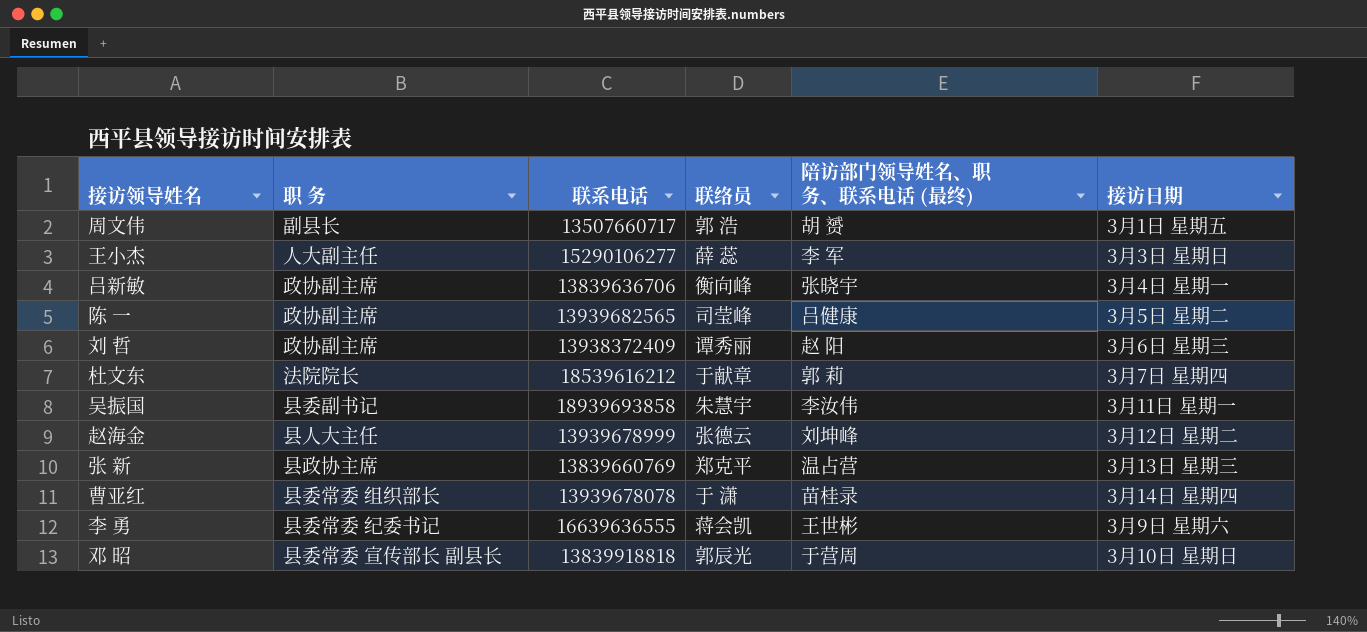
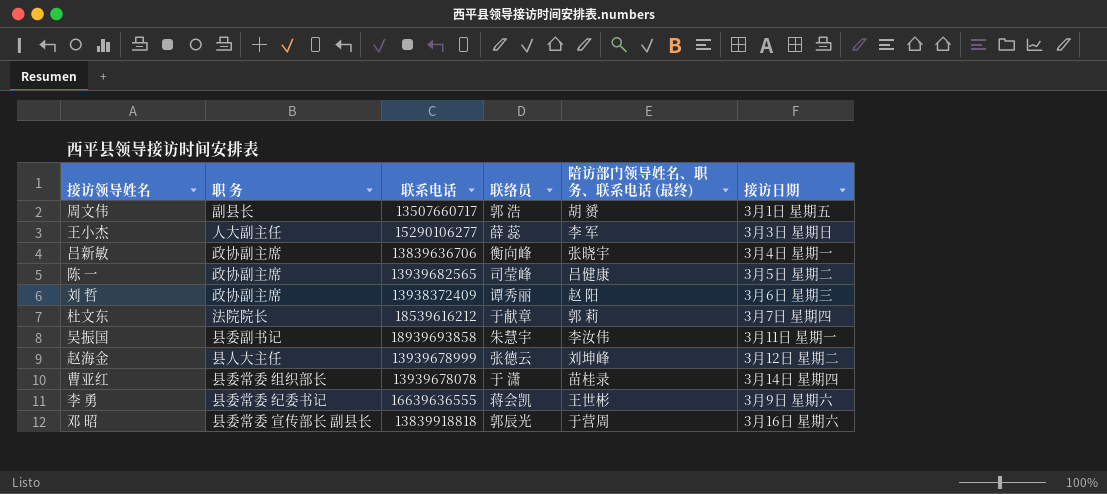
row 张 新: 县政协主席 | 13839660769 | 郑克平 | 温占营 | 3月13日 星期三 -> none
邓 昭 | 接访日期: 3月10日 星期日 -> 3月16日 星期六

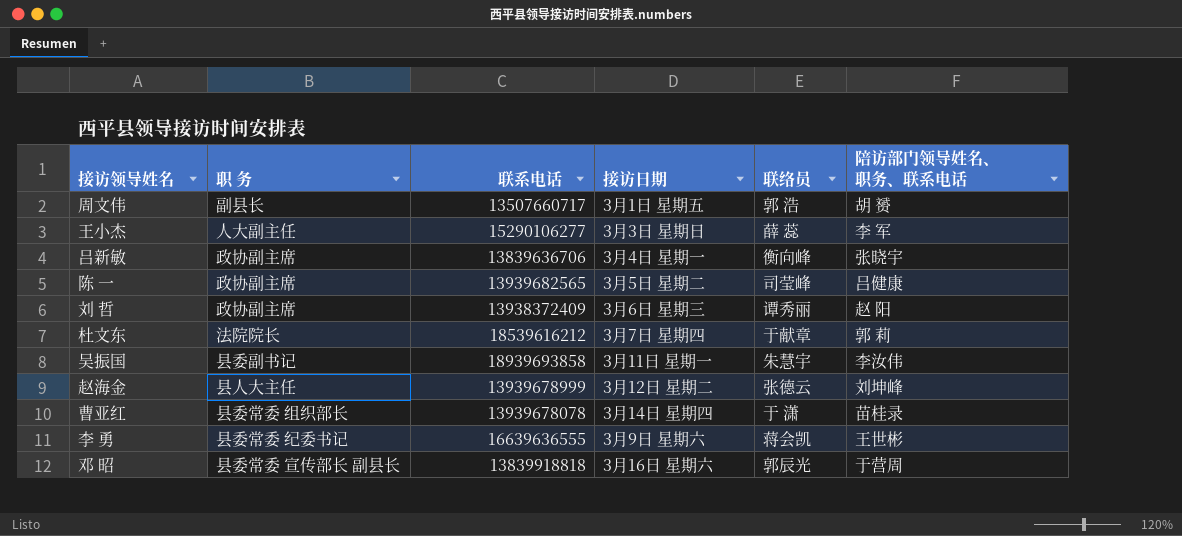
column 接访日期 | position: 6 -> 4
column name: 陪访部门领导姓名、职务、联系电话 (最终) -> 陪访部门领导姓名、职务、联系电话

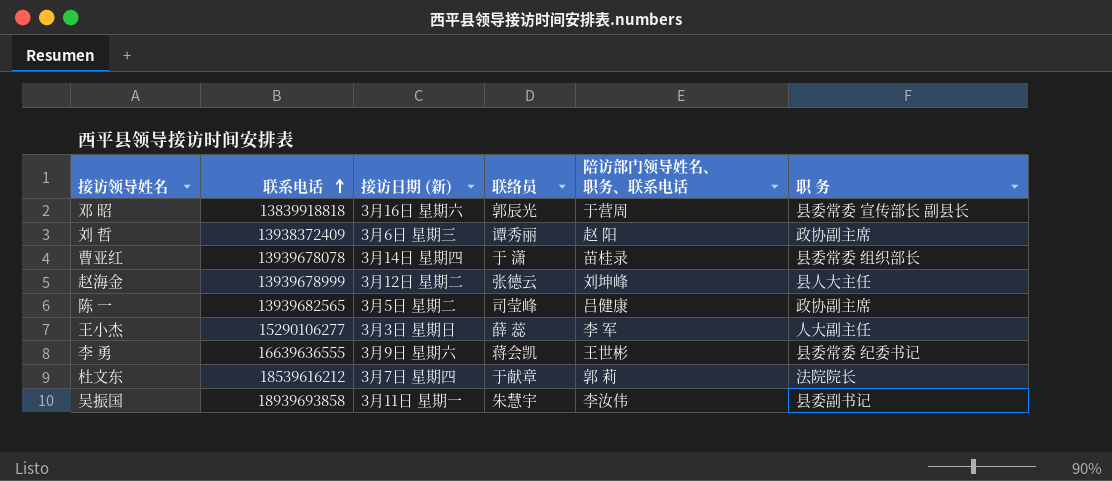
row order: none -> 联系电话 ascending
column name: 接访日期 -> 接访日期 (新)
column 职 务 | position: 2 -> 6
row 周文伟: 副县长 | 13507660717 | 3月1日 星期五 | 郭 浩 | 胡 赟 -> none
row 吕新敏: 政协副主席 | 13839636706 | 3月4日 星期一 | 衡向峰 | 张晓宇 -> none

